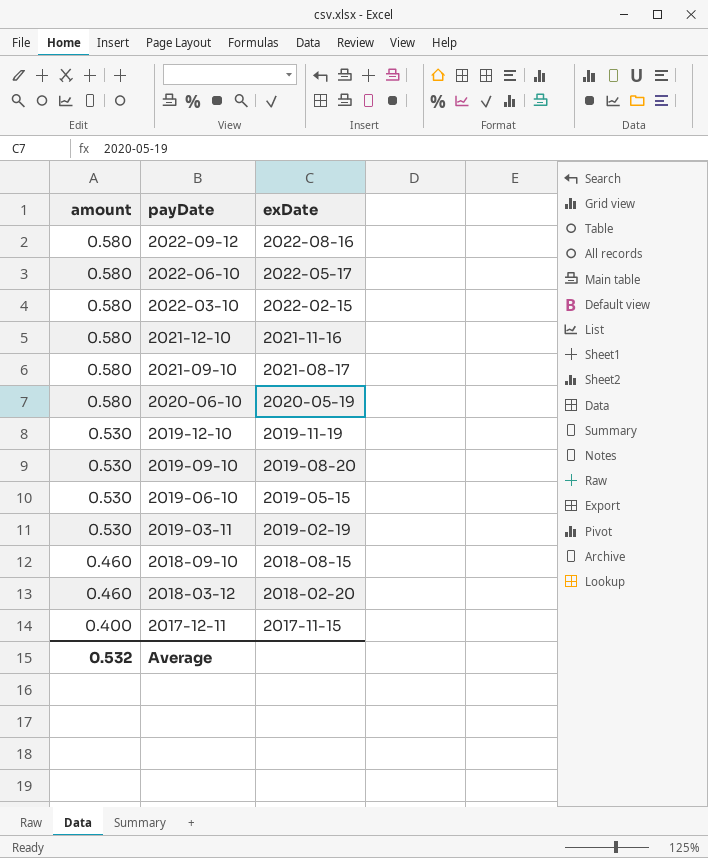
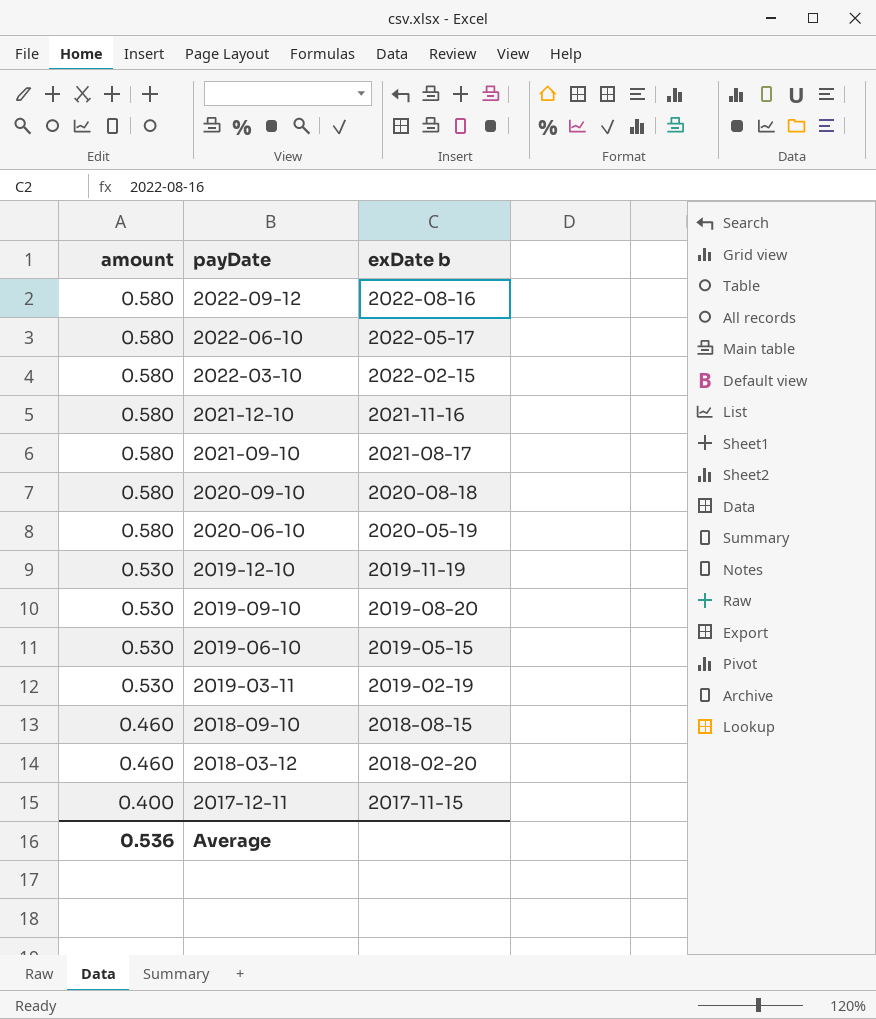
column name: exDate -> exDate b
row 2020-09-10: none -> 0.580 | 2020-08-18
Average | amount: 0.532 -> 0.536

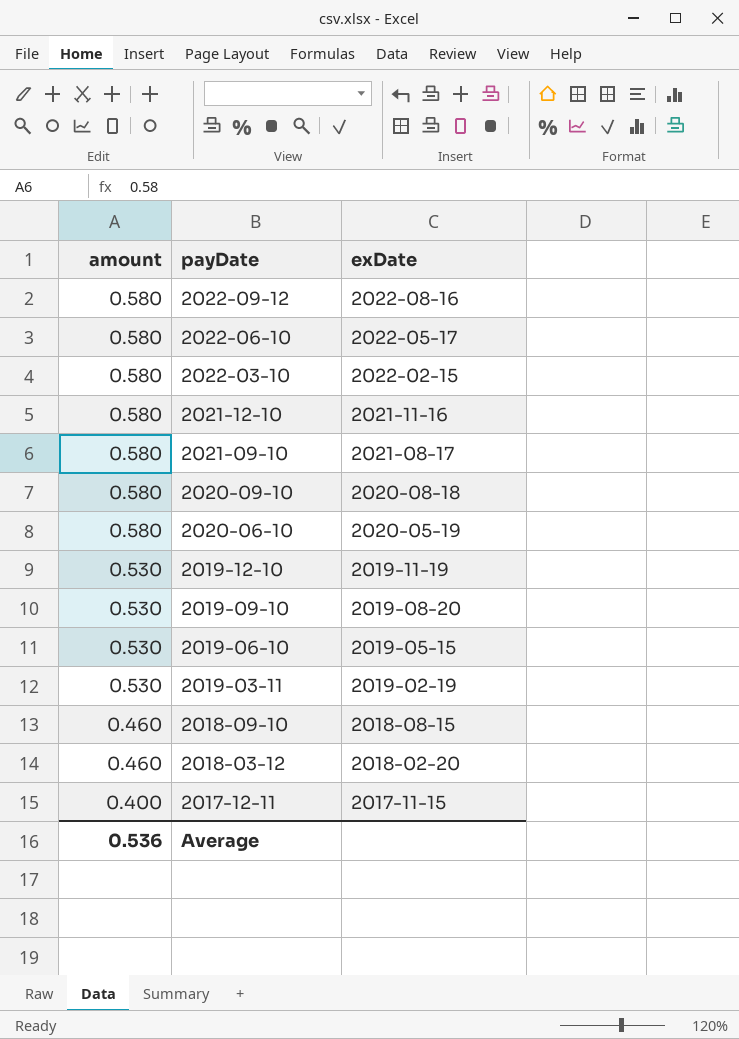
column name: exDate b -> exDate

